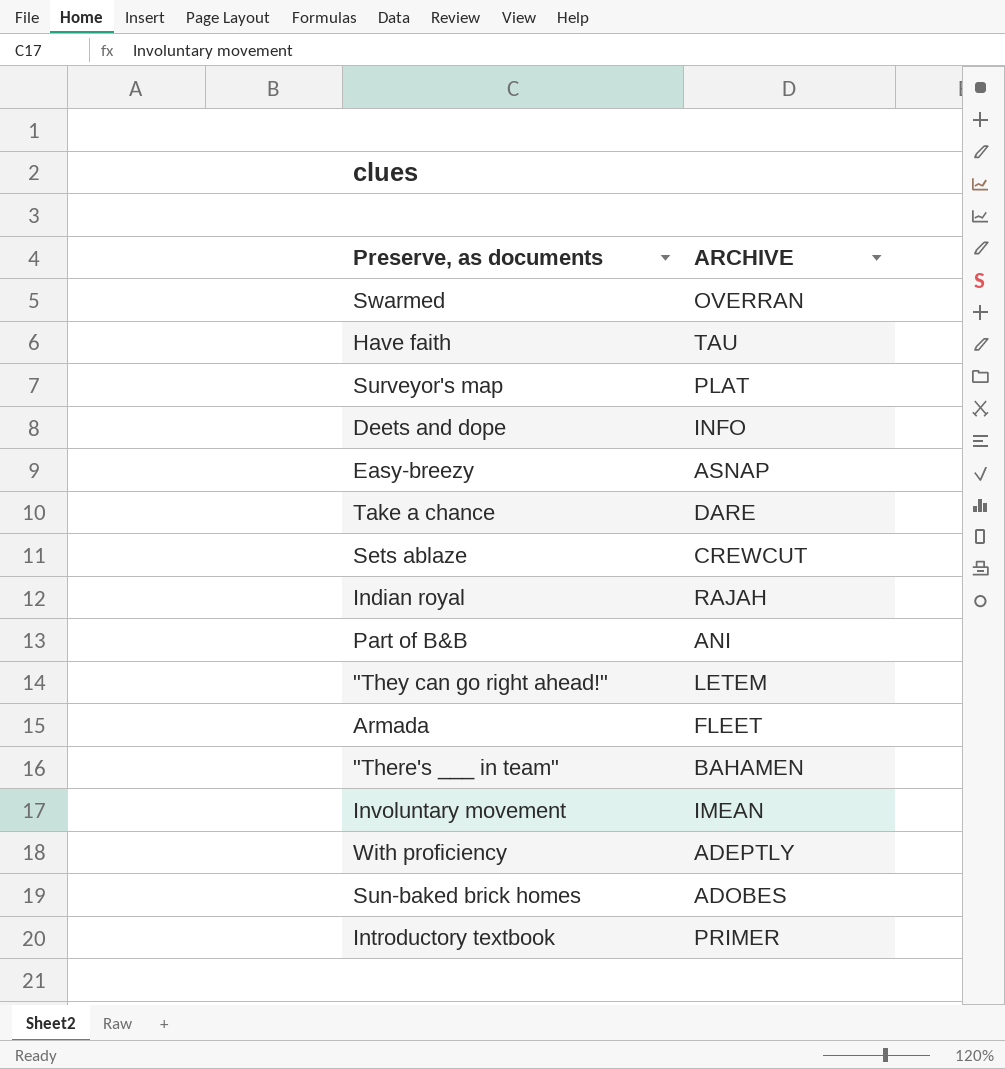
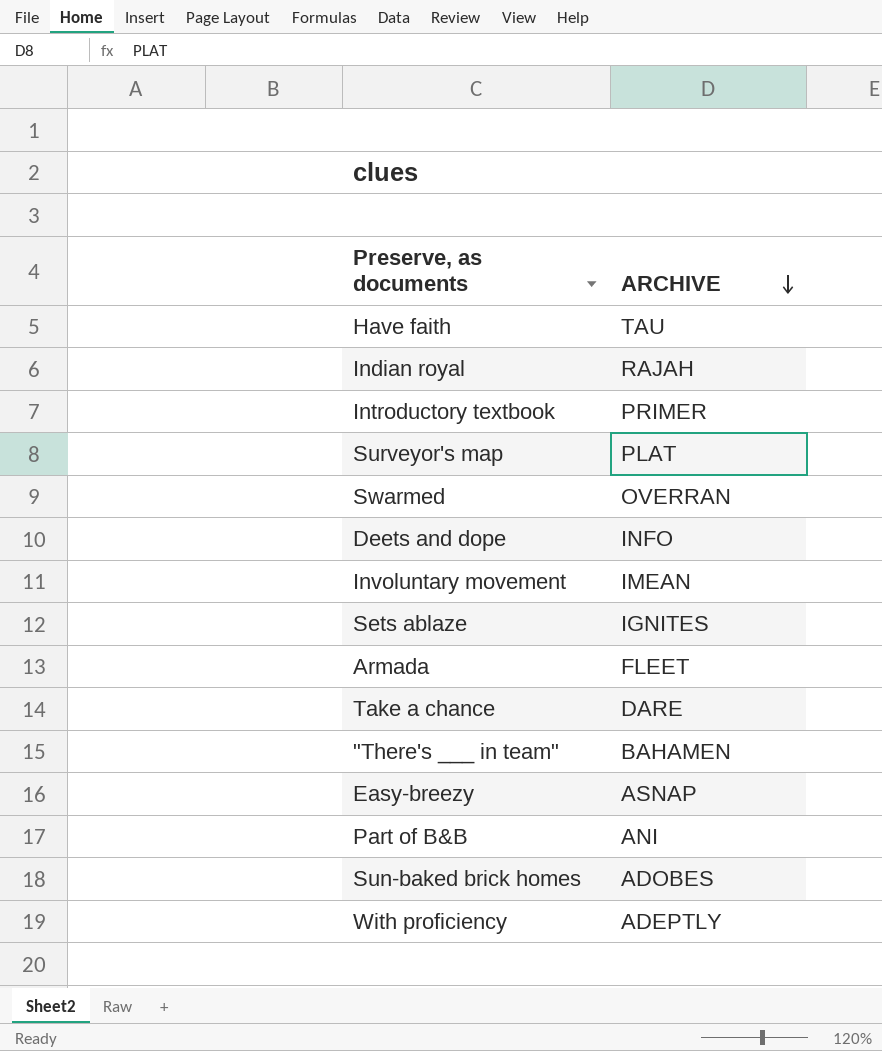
row order: none -> ARCHIVE descending
row "They can go right ahead!": LETEM -> none
Sets ablaze | ARCHIVE: CREWCUT -> IGNITES

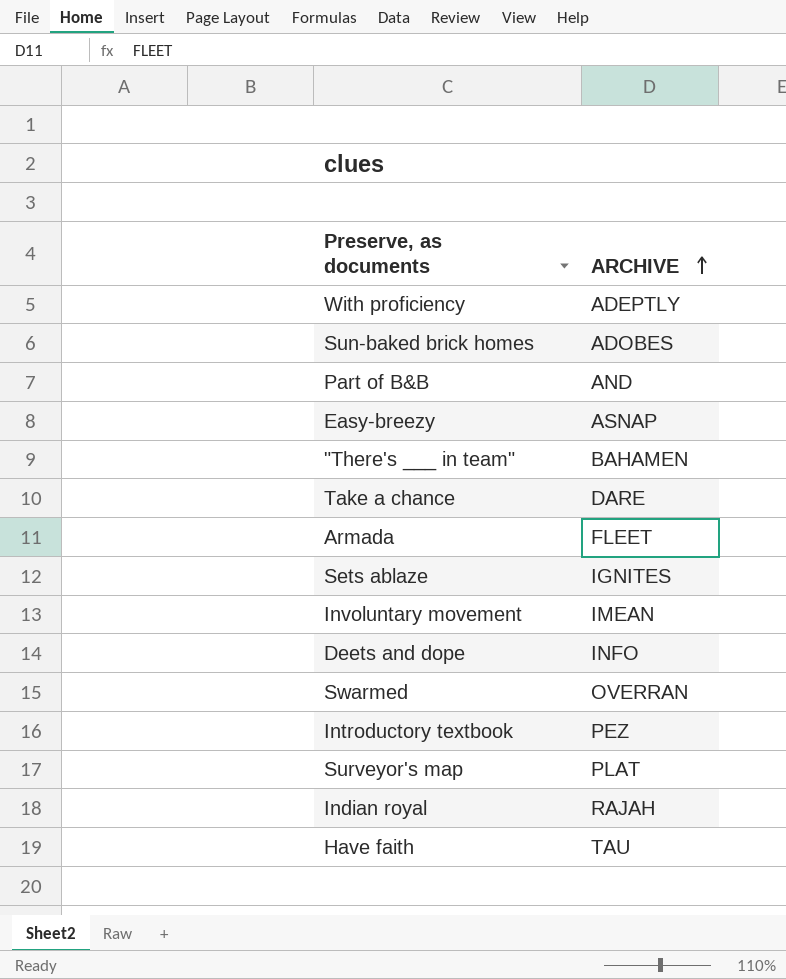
row order: ARCHIVE descending -> ARCHIVE ascending
Part of B&B | ARCHIVE: ANI -> AND
Introductory textbook | ARCHIVE: PRIMER -> PEZ

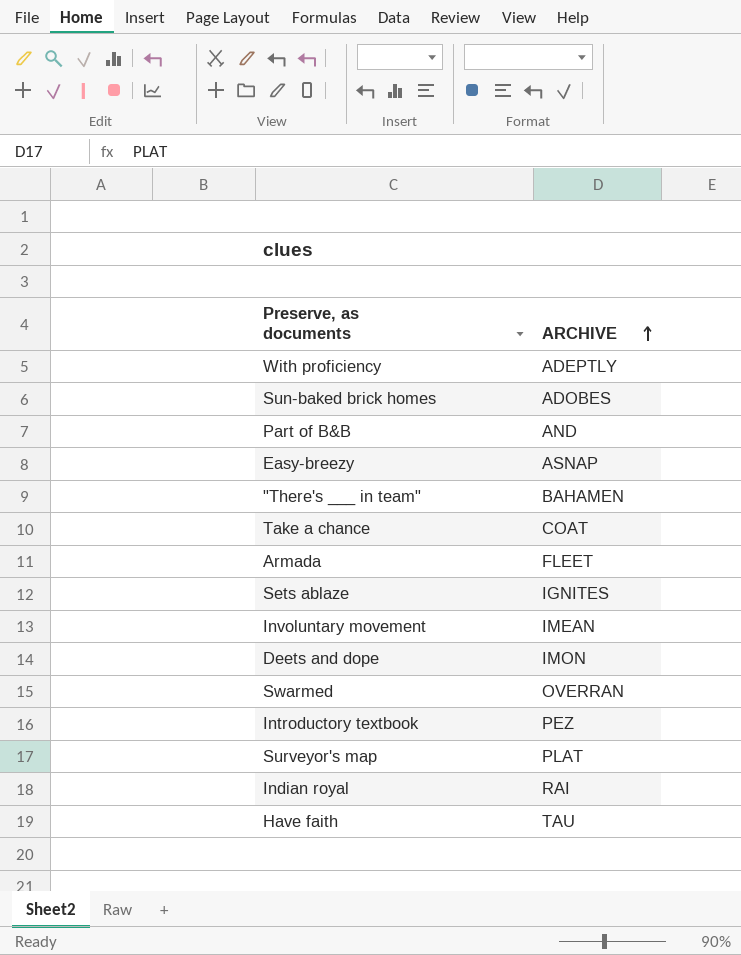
Take a chance | ARCHIVE: DARE -> COAT
Deets and dope | ARCHIVE: INFO -> IMON
Indian royal | ARCHIVE: RAJAH -> RAI

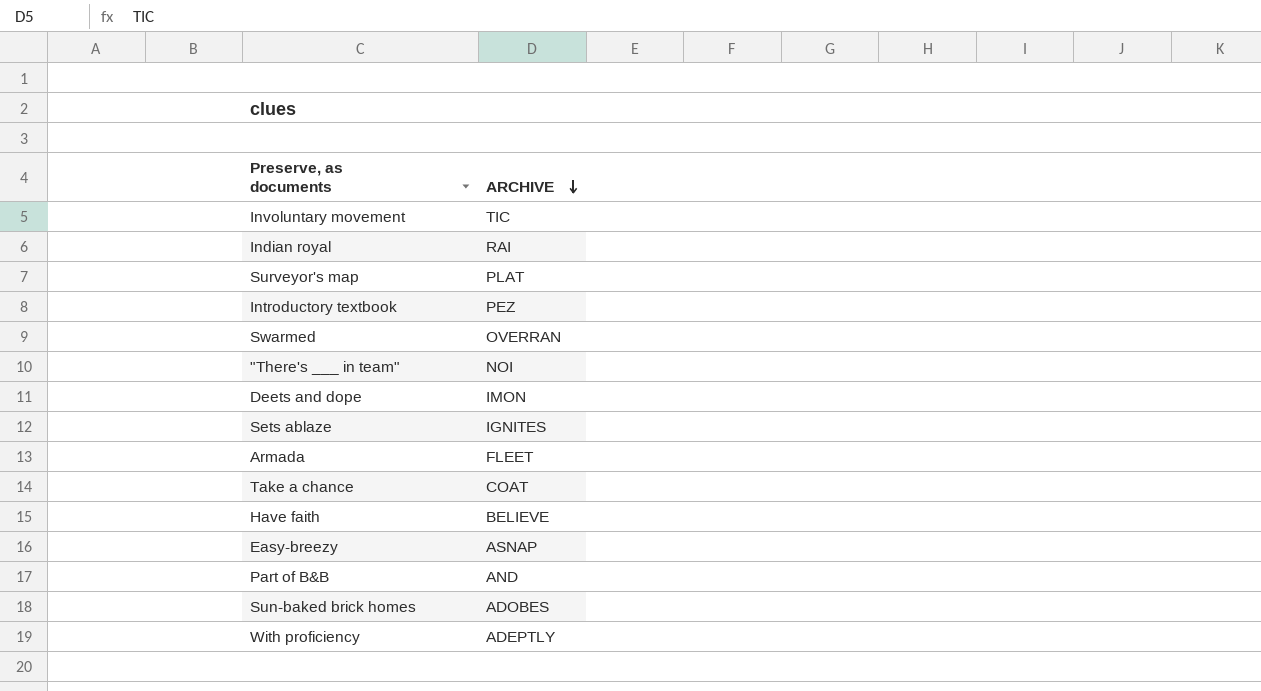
row order: ARCHIVE ascending -> ARCHIVE descending
Involuntary movement | ARCHIVE: IMEAN -> TIC
"There's ___ in team" | ARCHIVE: BAHAMEN -> NOI
Have faith | ARCHIVE: TAU -> BELIEVE

